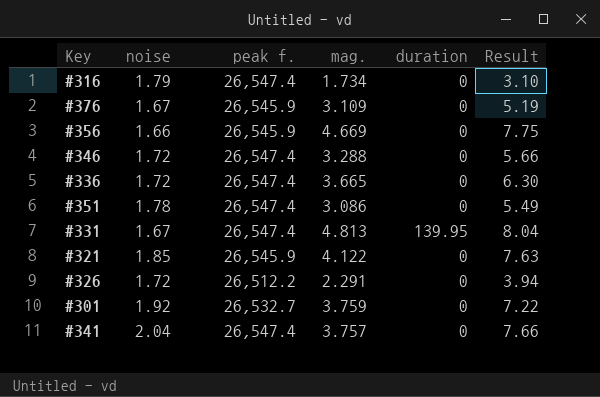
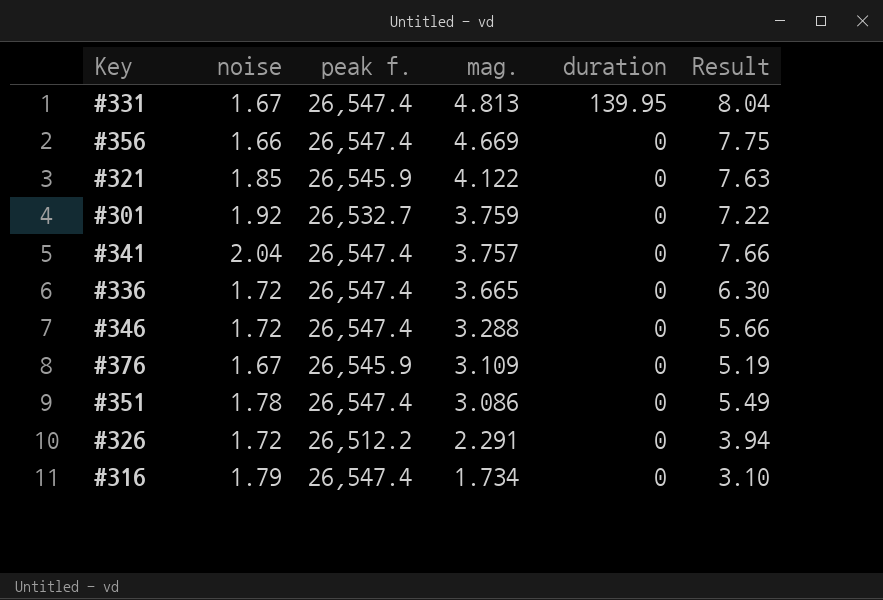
row order: none -> mag. descending
#356 | peak f.: 26,545.9 -> 26,547.4

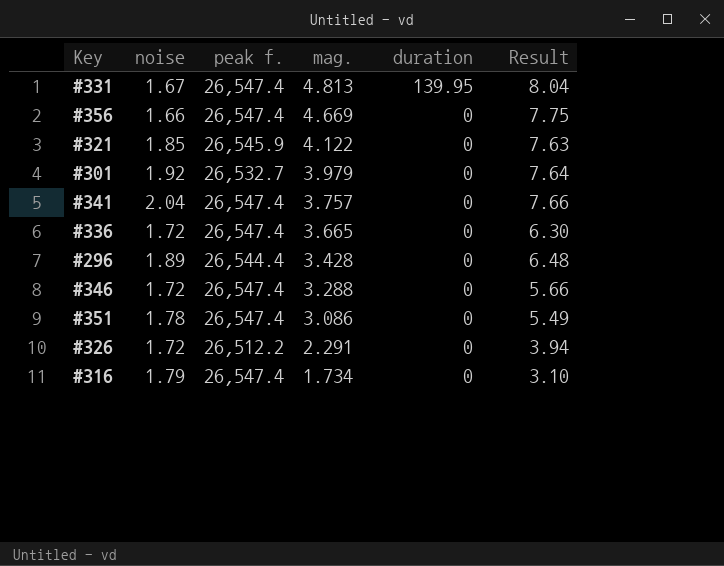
row #376: 1.67 | 26,545.9 | 3.109 | 0 | 5.19 -> none
#301 | mag.: 3.759 -> 3.979
#301 | Result: 7.22 -> 7.64
row #296: none -> 1.89 | 26,544.4 | 3.428 | 0 | 6.48

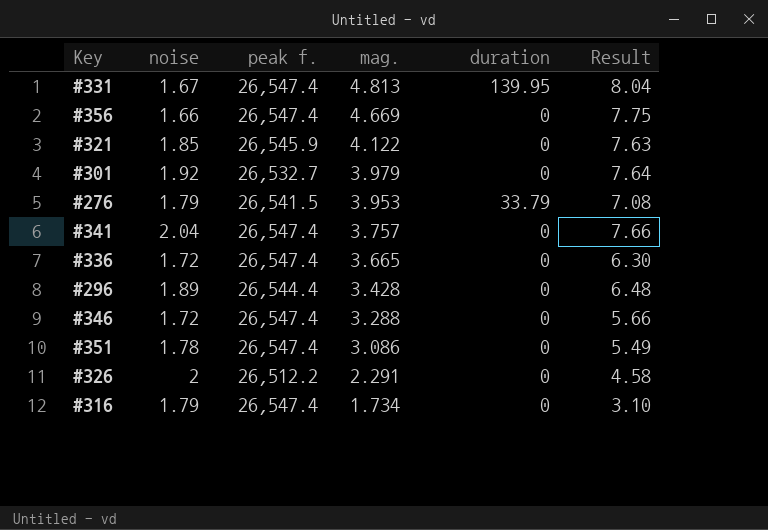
row #276: none -> 1.79 | 26,541.5 | 3.953 | 33.79 | 7.08
#326 | noise: 1.72 -> 2
#326 | Result: 3.94 -> 4.58

